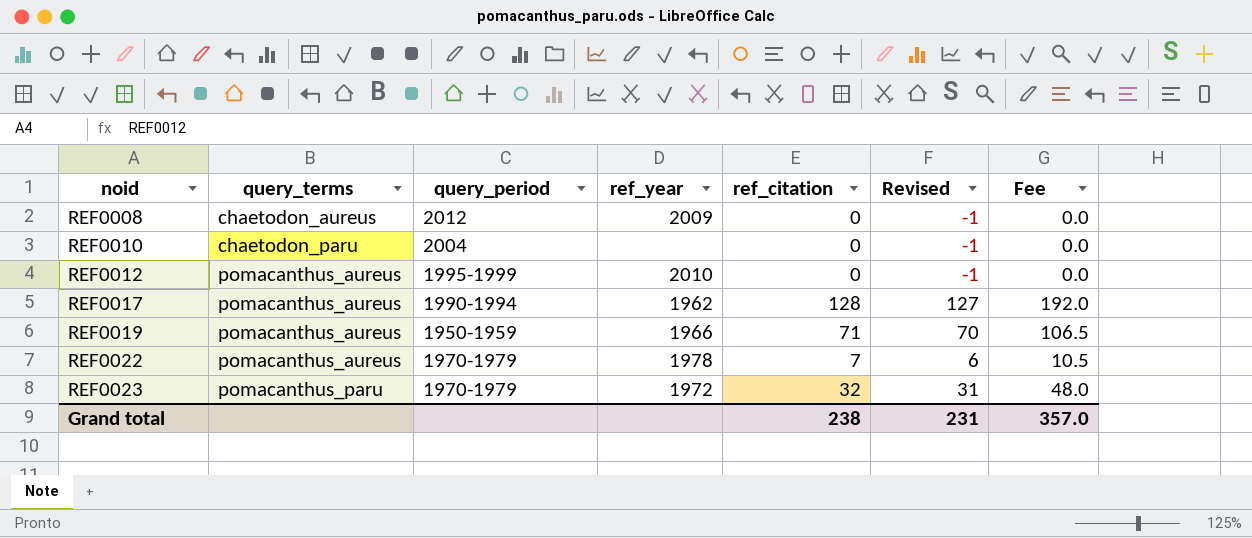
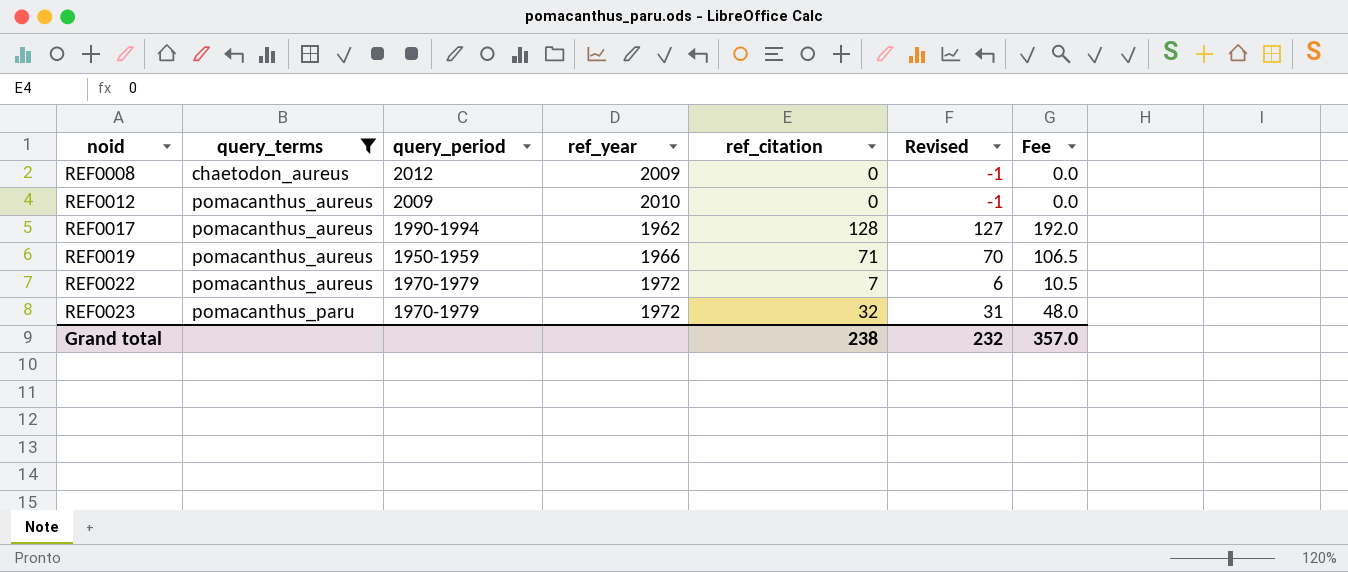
filter: none -> query_terms != chaetodon_paru
REF0012 | query_period: 1995-1999 -> 2009
REF0022 | ref_year: 1978 -> 1972
Grand total | Revised: 231 -> 232

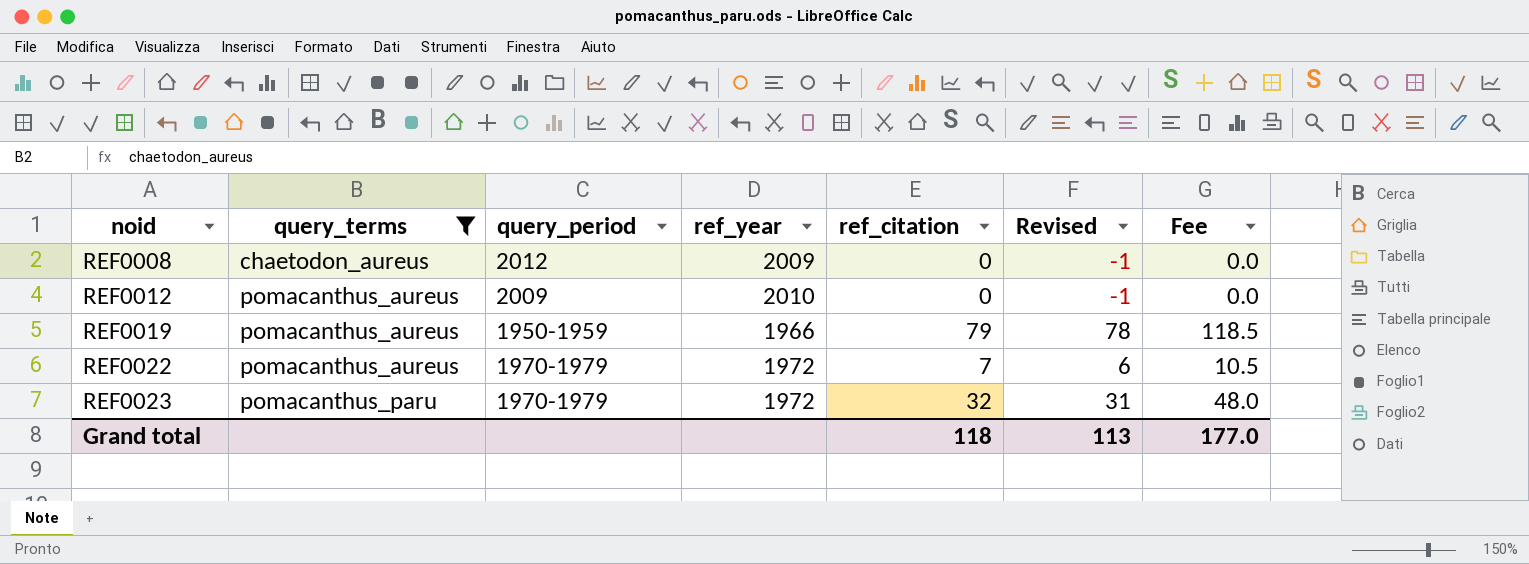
row REF0017: pomacanthus_aureus | 1990-1994 | 1962 | 128 | 127 | 192.0 -> none
REF0019 | ref_citation: 71 -> 79
REF0019 | Revised: 70 -> 78
REF0019 | Fee: 106.5 -> 118.5
Grand total | ref_citation: 238 -> 118
Grand total | Revised: 232 -> 113
Grand total | Fee: 357.0 -> 177.0

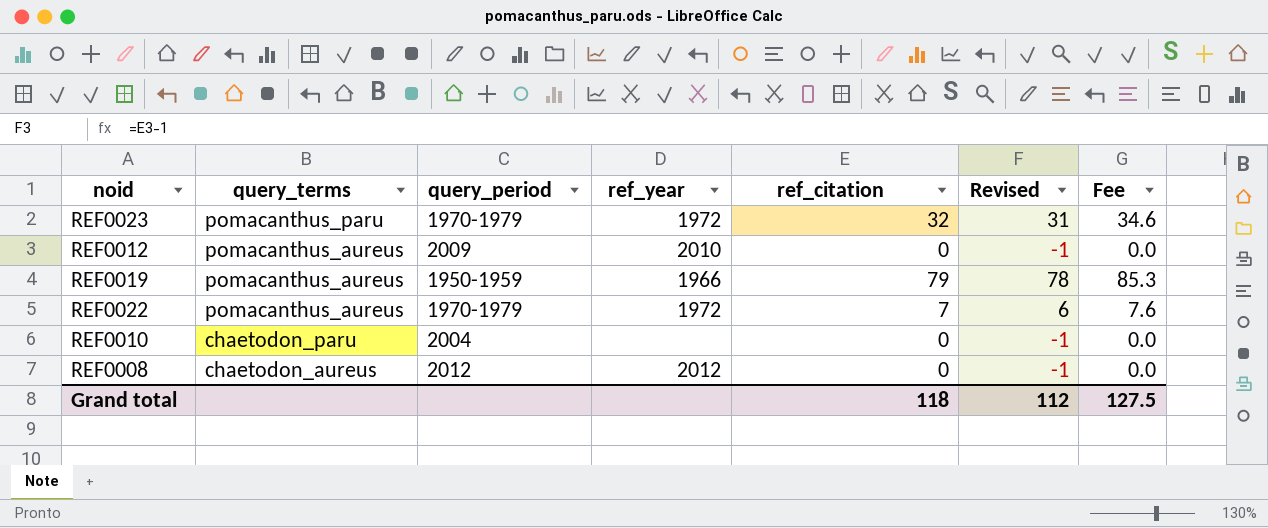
filter: query_terms != chaetodon_paru -> none
row order: noid ascending -> query_terms descending
column Fee | formula: [ref_citation] * 1.5 -> [ref_citation] * 1.08
REF0008 | ref_year: 2009 -> 2012
Grand total | Revised: 113 -> 112
Grand total | Fee: 177.0 -> 127.5

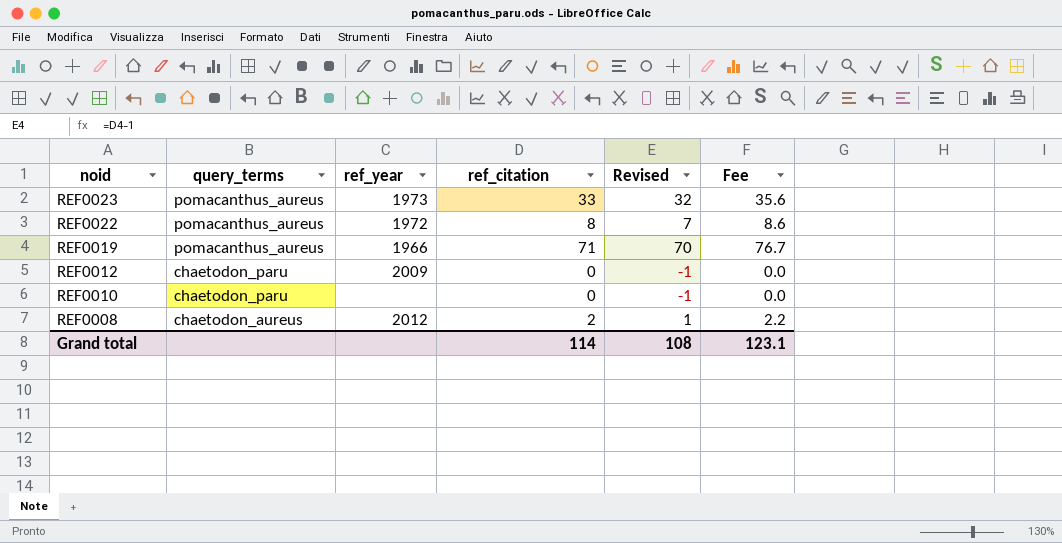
row order: query_terms descending -> noid descending
column query_period | position: 3 -> none
REF0023 | query_terms: pomacanthus_paru -> pomacanthus_aureus
REF0023 | ref_year: 1972 -> 1973
REF0023 | ref_citation: 32 -> 33
REF0023 | Revised: 31 -> 32
REF0023 | Fee: 34.6 -> 35.6
REF0022 | ref_citation: 7 -> 8
REF0022 | Revised: 6 -> 7
REF0022 | Fee: 7.6 -> 8.6
REF0019 | ref_citation: 79 -> 71
REF0019 | Revised: 78 -> 70
REF0019 | Fee: 85.3 -> 76.7
REF0012 | query_terms: pomacanthus_aureus -> chaetodon_paru
REF0012 | ref_year: 2010 -> 2009
REF0008 | ref_citation: 0 -> 2
REF0008 | Revised: -1 -> 1
REF0008 | Fee: 0.0 -> 2.2
Grand total | ref_citation: 118 -> 114
Grand total | Revised: 112 -> 108
Grand total | Fee: 127.5 -> 123.1

